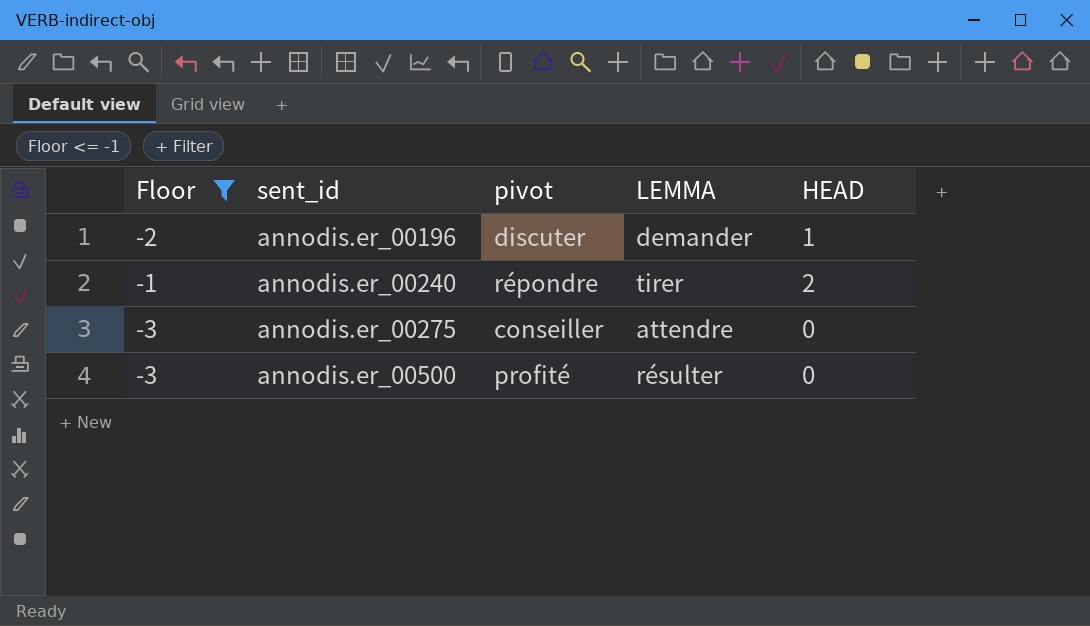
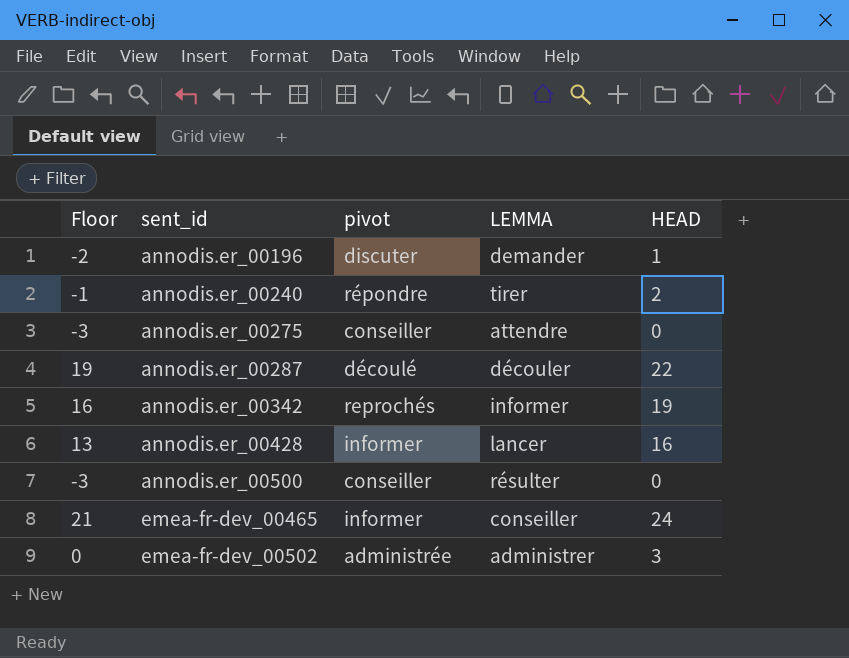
filter: Floor <= -1 -> none
annodis.er_00500 | pivot: profité -> conseiller

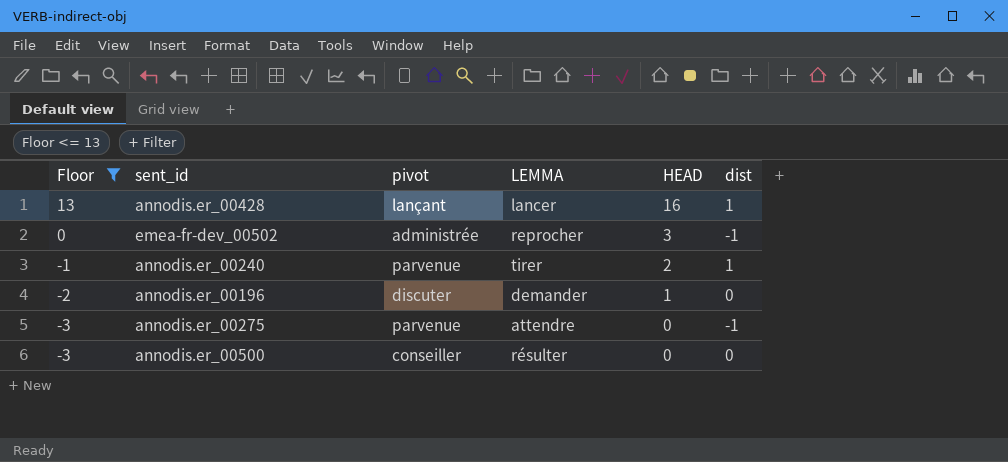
filter: none -> Floor <= 13
row order: sent_id ascending -> Floor descending
column dist | position: none -> 6
annodis.er_00428 | pivot: informer -> lançant
emea-fr-dev_00502 | LEMMA: administrer -> reprocher
annodis.er_00240 | pivot: répondre -> parvenue
annodis.er_00275 | pivot: conseiller -> parvenue

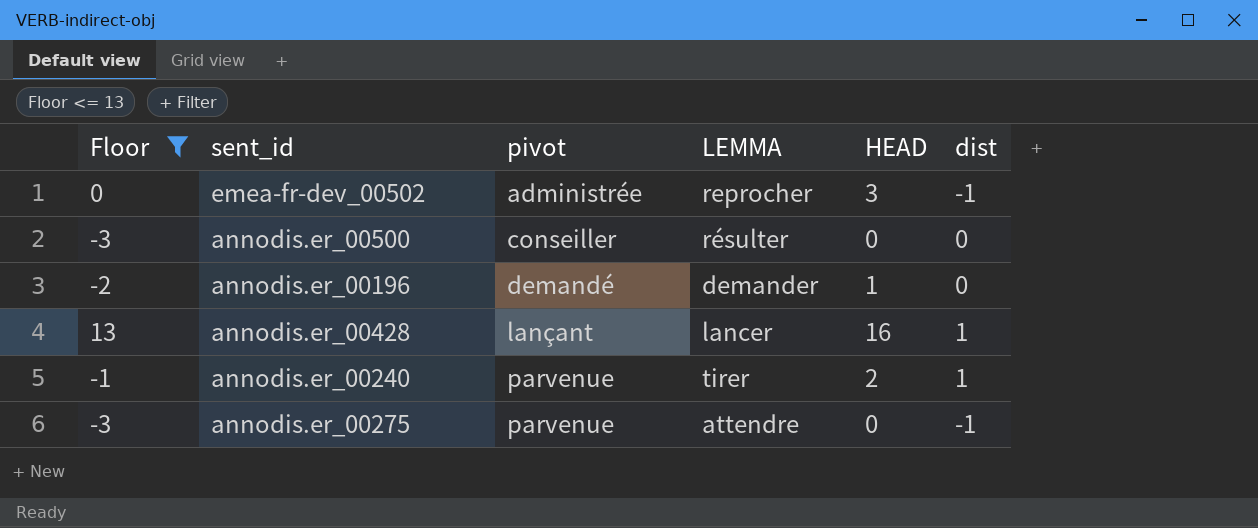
row order: Floor descending -> pivot ascending
annodis.er_00196 | pivot: discuter -> demandé

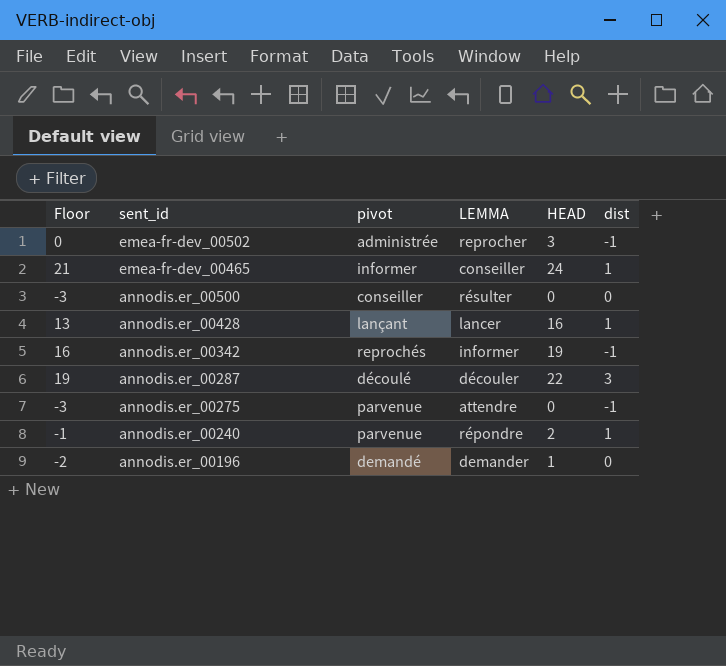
filter: Floor <= 13 -> none
row order: pivot ascending -> sent_id descending
annodis.er_00240 | LEMMA: tirer -> répondre

